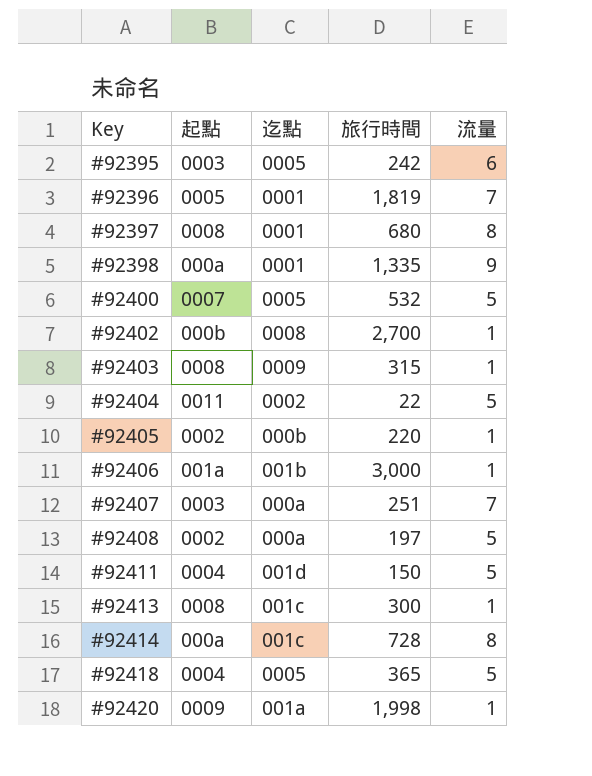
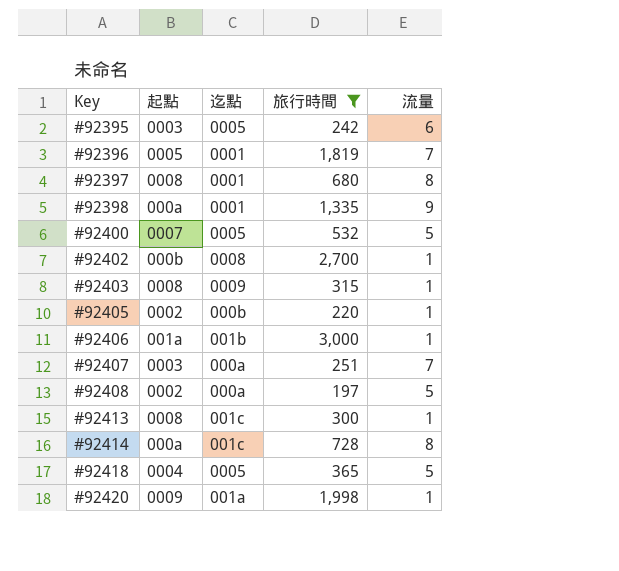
filter: none -> 旅行時間 >= 197

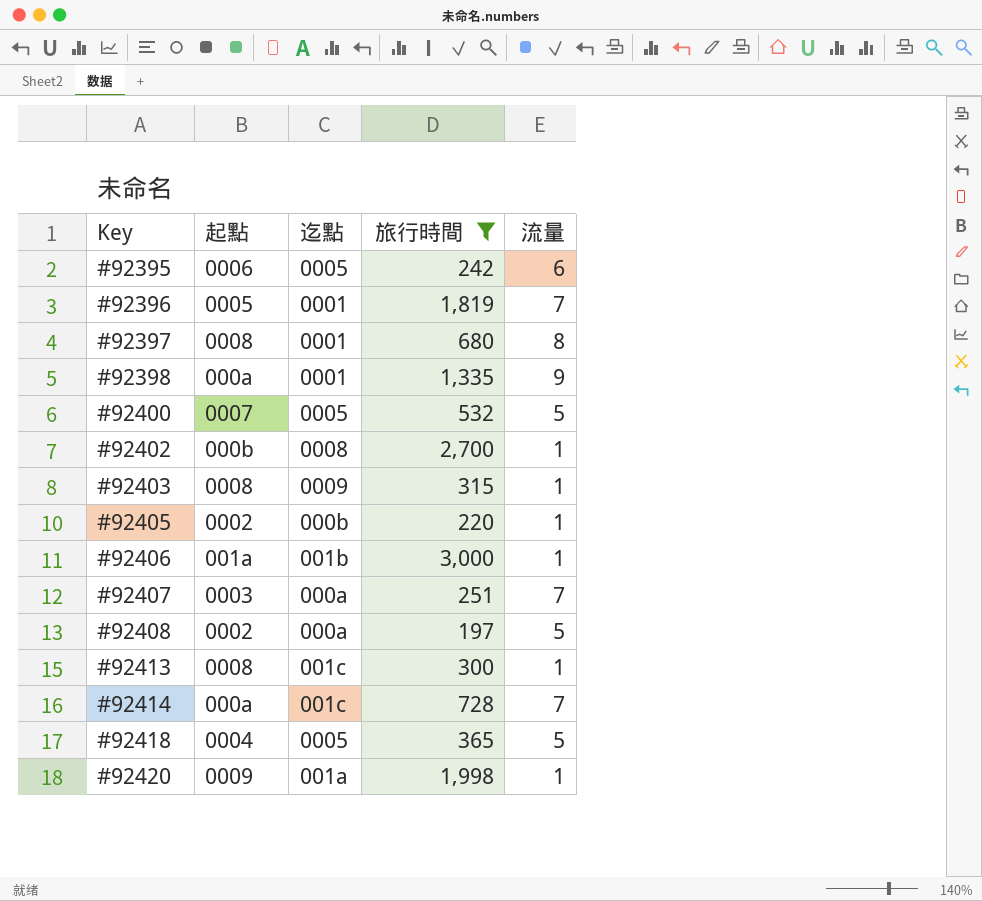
#92395 | 起點: 0003 -> 0006
#92414 | 流量: 8 -> 7

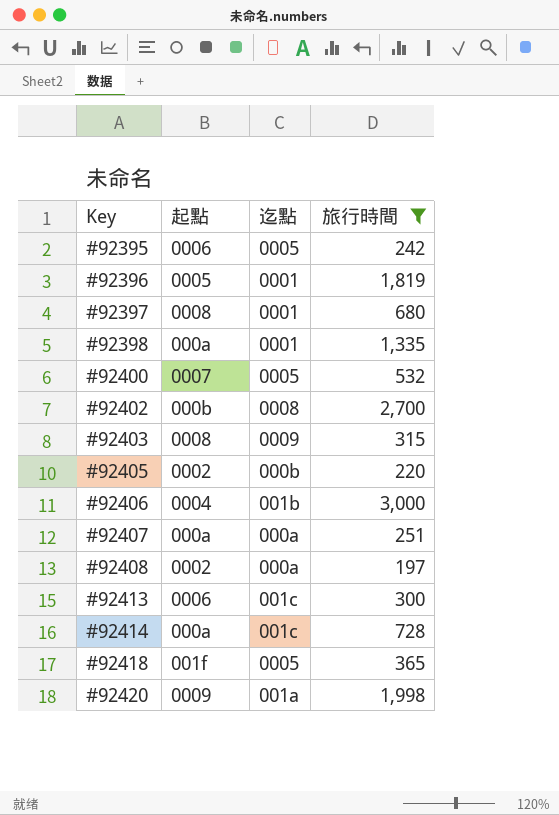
column 流量 | position: 5 -> none
#92406 | 起點: 001a -> 0004
#92407 | 起點: 0003 -> 000a
#92413 | 起點: 0008 -> 0006
#92418 | 起點: 0004 -> 001f

